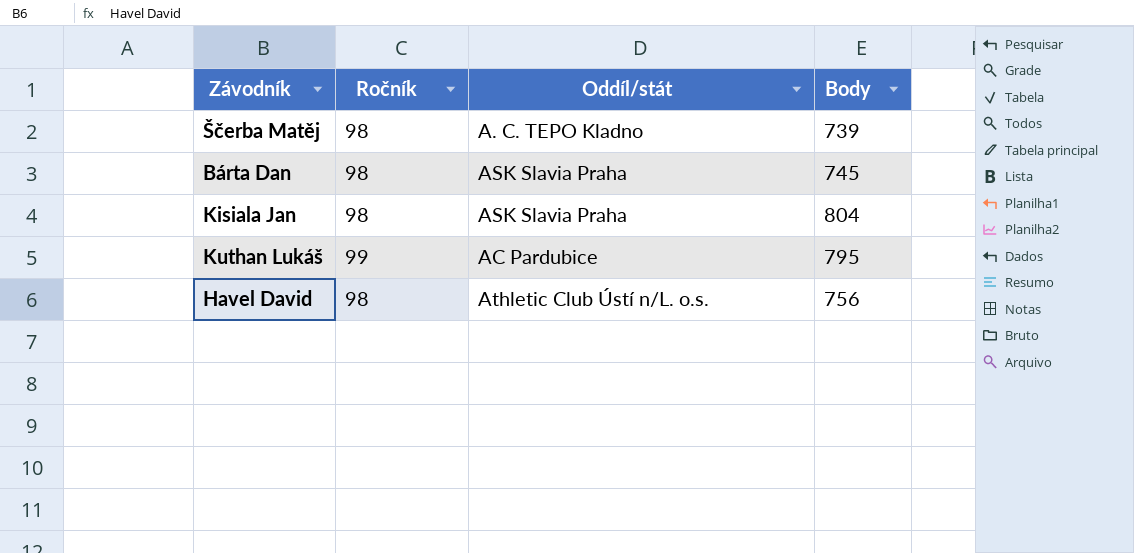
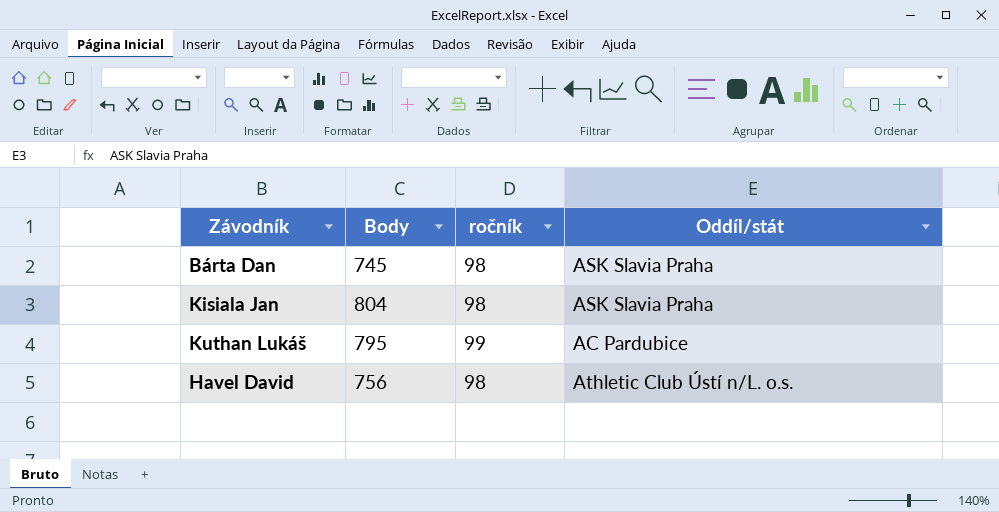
column Body | position: 4 -> 2
column name: Ročník -> ročník
row Ščerba Matěj: 98 | A. C. TEPO Kladno | 739 -> none

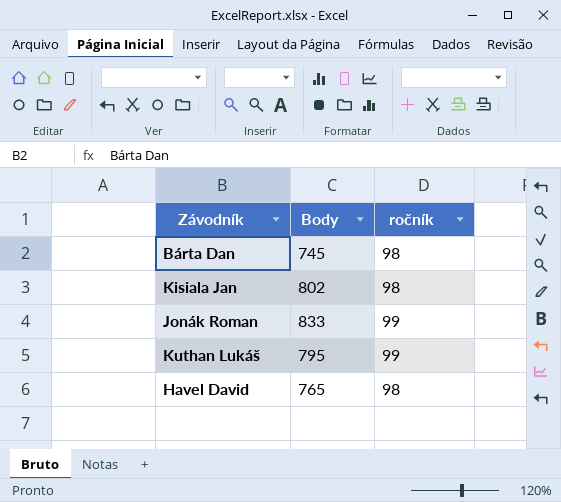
column Oddíl/stát | position: 4 -> none
Kisiala Jan | Body: 804 -> 802
row Jonák Roman: none -> 833 | 99
Havel David | Body: 756 -> 765

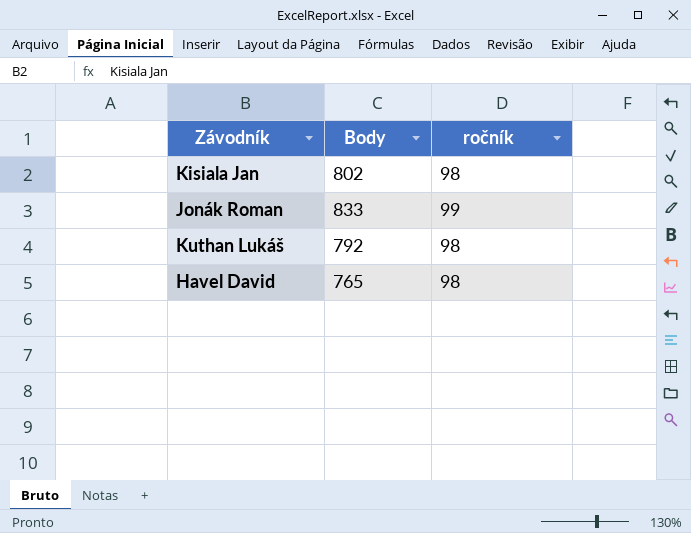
row Bárta Dan: 745 | 98 -> none
Kuthan Lukáš | Body: 795 -> 792
Kuthan Lukáš | ročník: 99 -> 98

